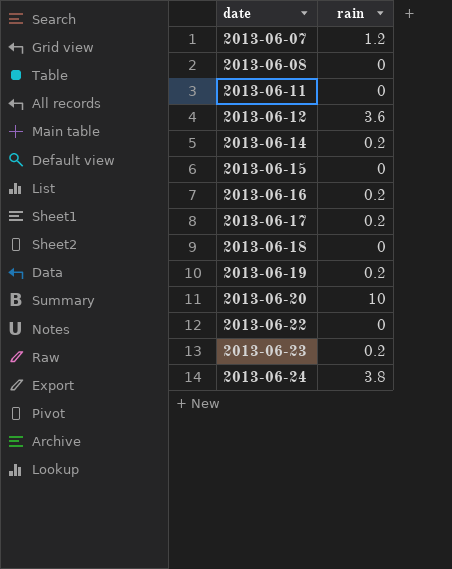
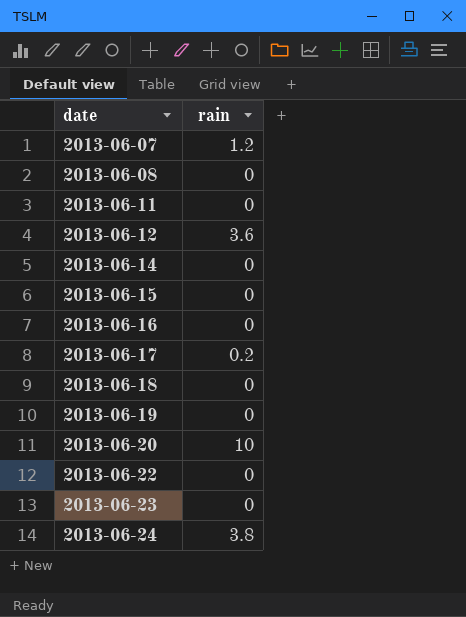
2013-06-14 | rain: 0.2 -> 0
2013-06-16 | rain: 0.2 -> 0
2013-06-19 | rain: 0.2 -> 0
2013-06-23 | rain: 0.2 -> 0

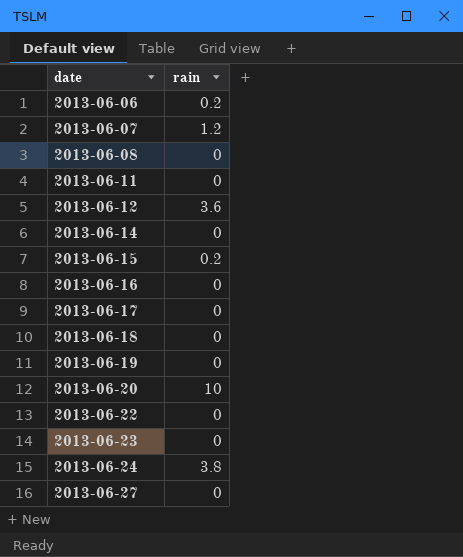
row 2013-06-06: none -> 0.2
2013-06-15 | rain: 0 -> 0.2
2013-06-17 | rain: 0.2 -> 0
row 2013-06-27: none -> 0

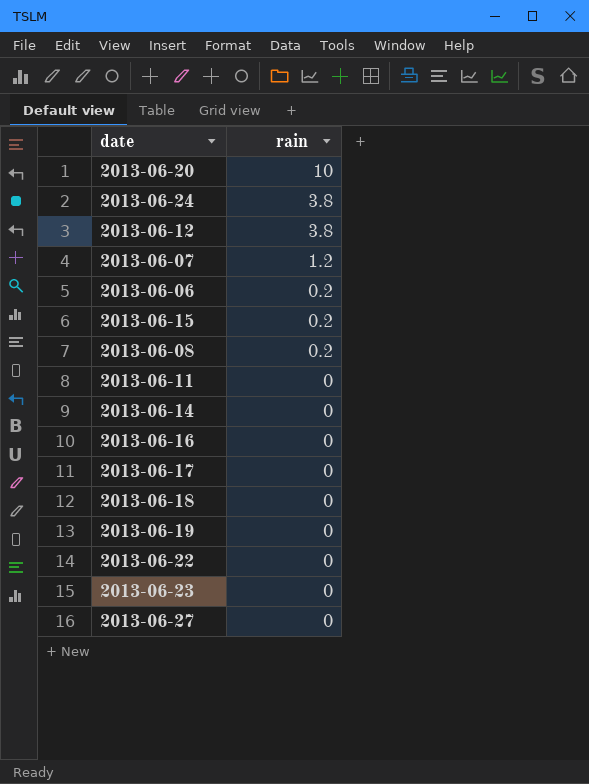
row order: date ascending -> rain descending
2013-06-12 | rain: 3.6 -> 3.8
2013-06-08 | rain: 0 -> 0.2

